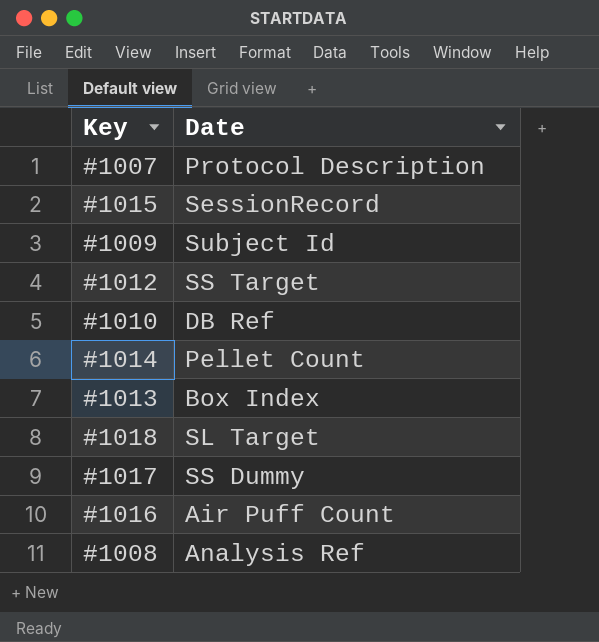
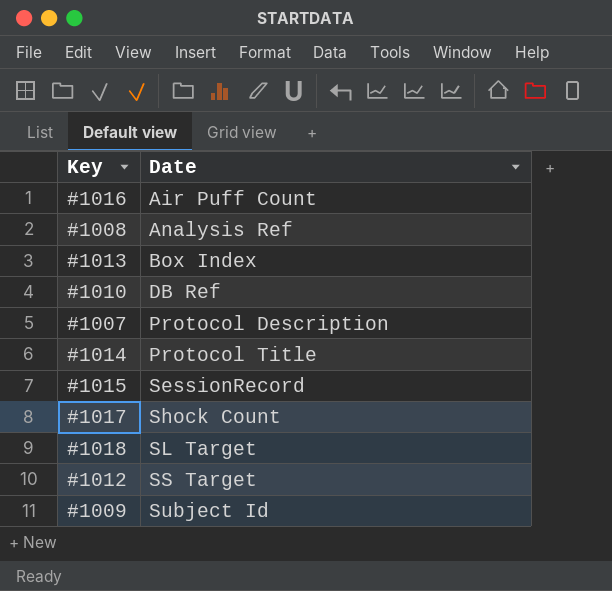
row order: none -> Date ascending
#1014 | Date: Pellet Count -> Protocol Title
#1017 | Date: SS Dummy -> Shock Count

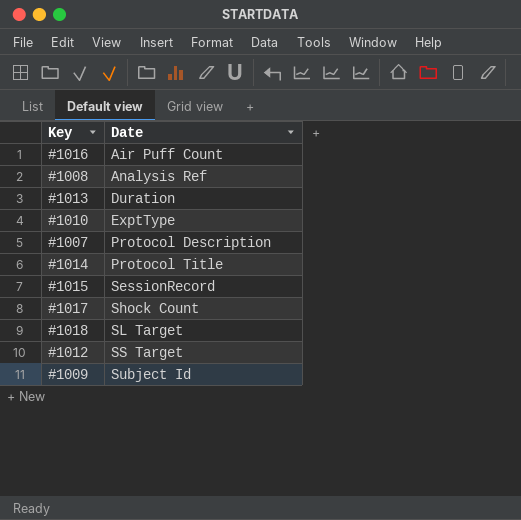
#1013 | Date: Box Index -> Duration
#1010 | Date: DB Ref -> ExptType

